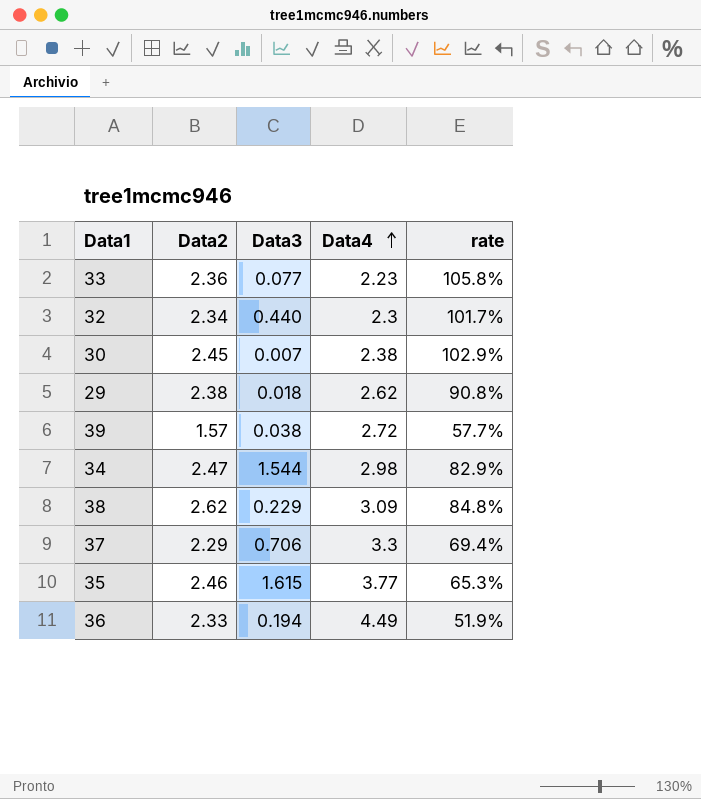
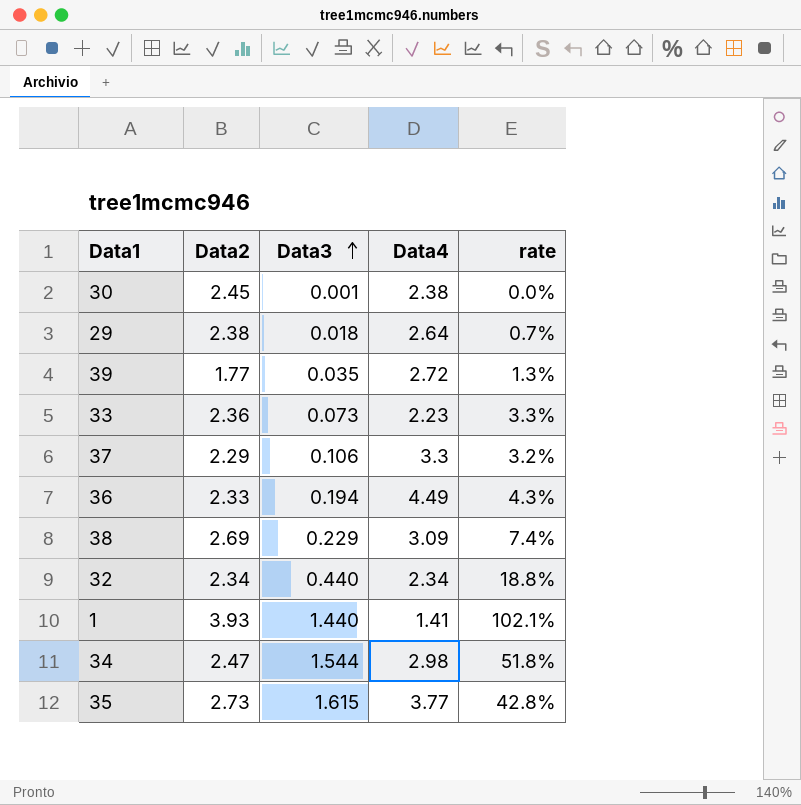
row order: Data4 ascending -> Data3 ascending
column rate | formula: [Data2] / [Data4] -> [Data3] / [Data4]
30 | Data3: 0.007 -> 0.001
29 | Data4: 2.62 -> 2.64
39 | Data2: 1.57 -> 1.77
39 | Data3: 0.038 -> 0.035
33 | Data3: 0.077 -> 0.073
37 | Data3: 0.706 -> 0.106
38 | Data2: 2.62 -> 2.69
32 | Data4: 2.3 -> 2.34
row 1: none -> 3.93 | 1.440 | 1.41 | 102.1%
35 | Data2: 2.46 -> 2.73

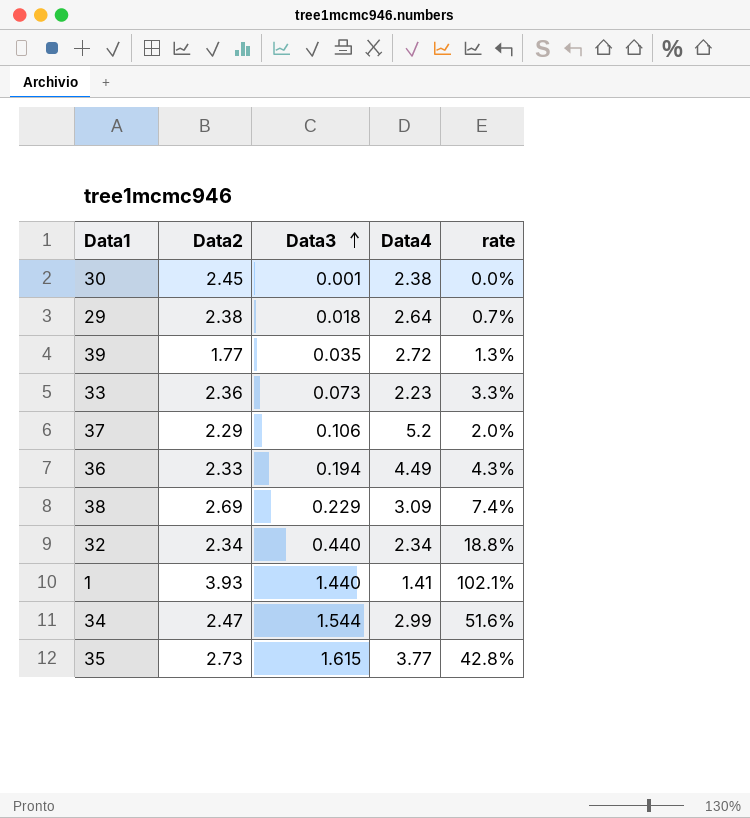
37 | Data4: 3.3 -> 5.2
37 | rate: 3.2% -> 2.0%
34 | Data4: 2.98 -> 2.99
34 | rate: 51.8% -> 51.6%

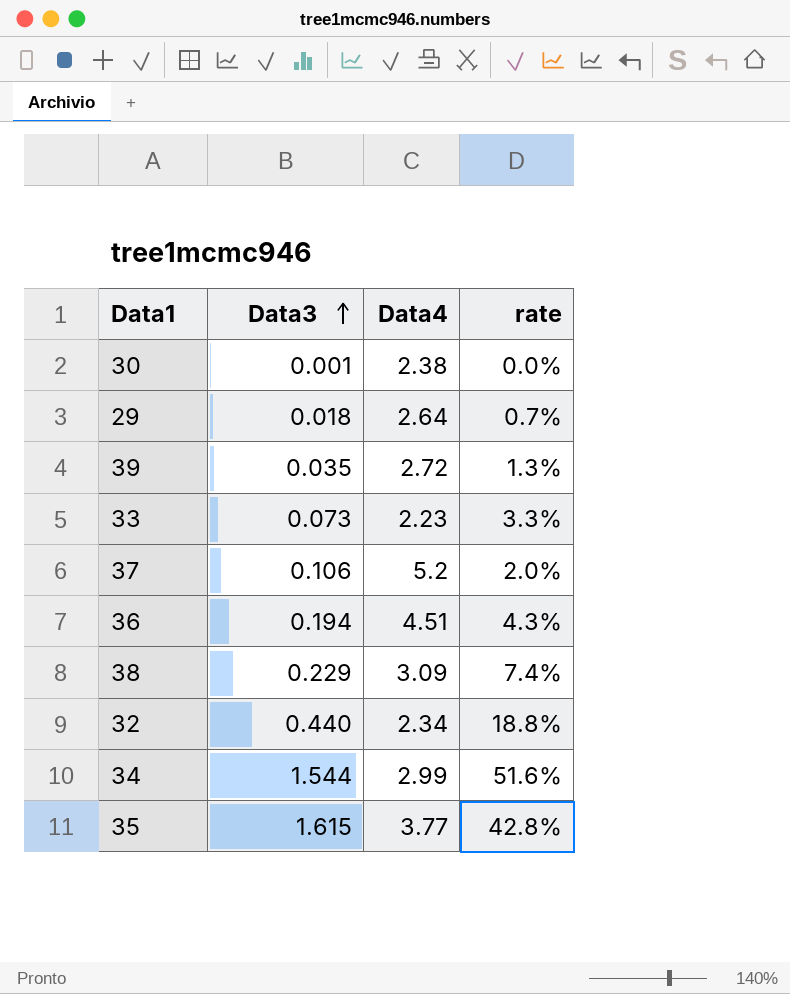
column Data2 | position: 2 -> none
row 1: 3.93 | 1.440 | 1.41 | 102.1% -> none
36 | Data4: 4.49 -> 4.51

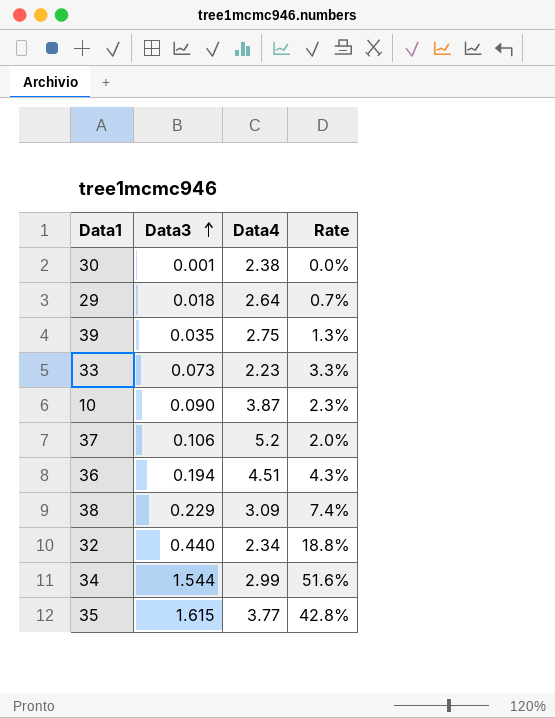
column name: rate -> Rate
39 | Data4: 2.72 -> 2.75
row 10: none -> 0.090 | 3.87 | 2.3%

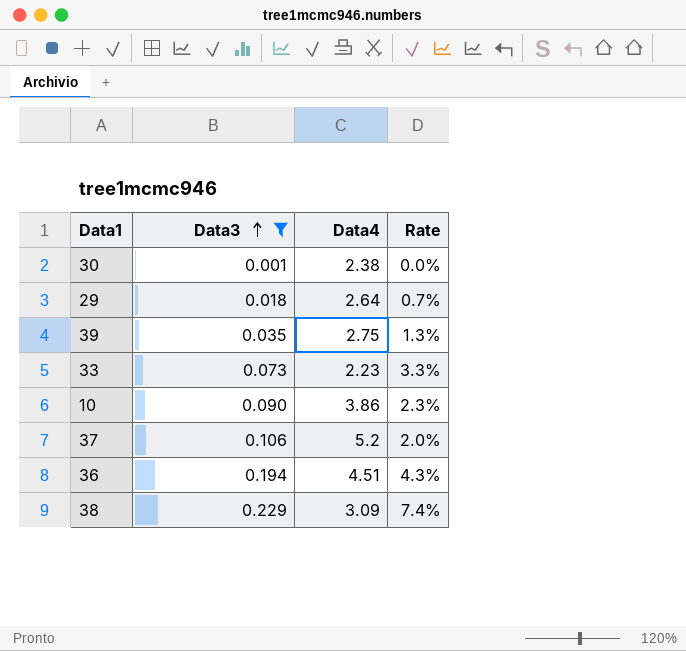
filter: none -> Data3 <= 0.229
10 | Data4: 3.87 -> 3.86

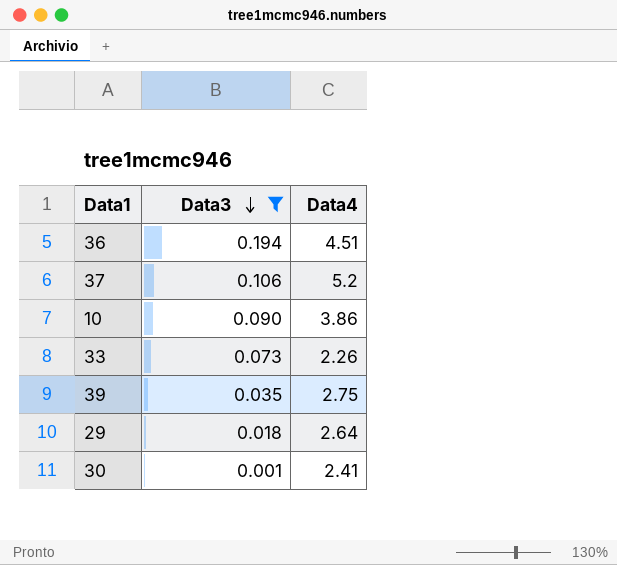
row order: Data3 ascending -> Data3 descending
column Rate | formula: [Data3] / [Data4] -> none
row 38: 0.229 | 3.09 | 7.4% -> none
33 | Data4: 2.23 -> 2.26
30 | Data4: 2.38 -> 2.41

